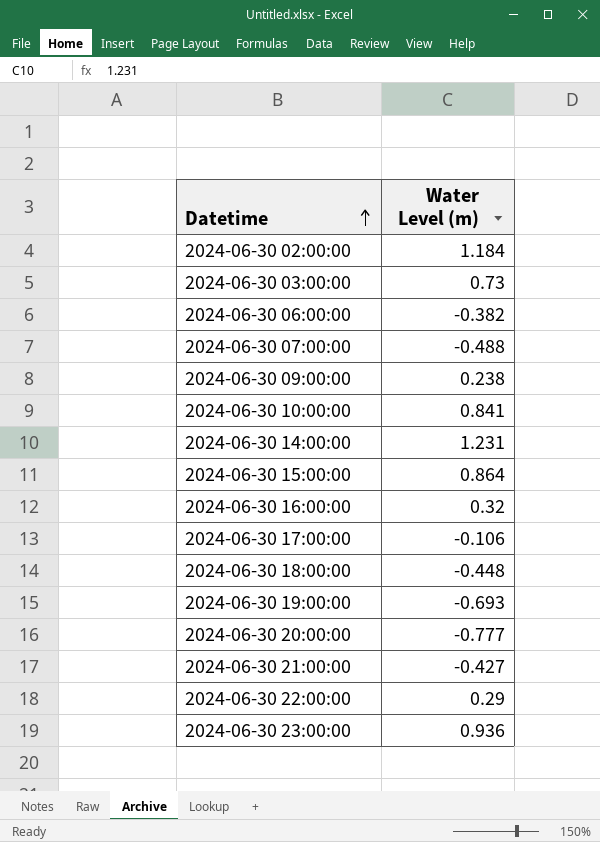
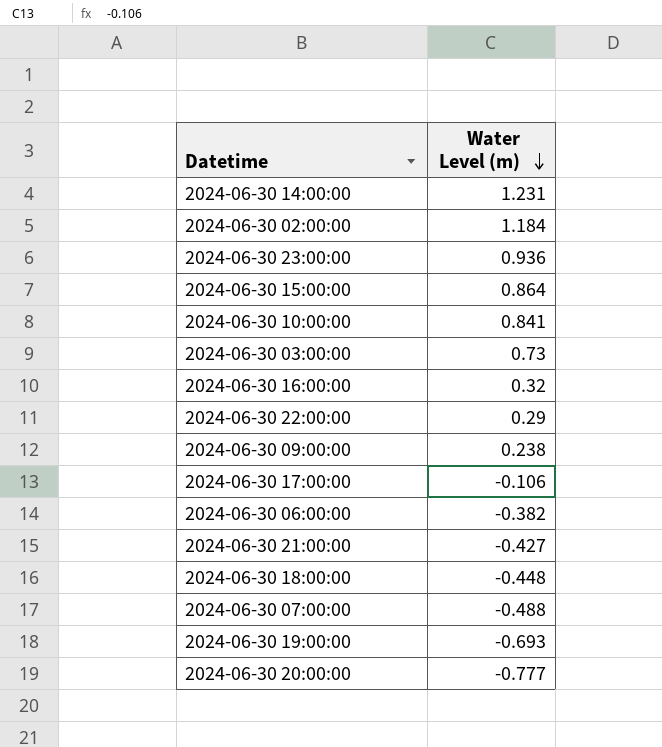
row order: Datetime ascending -> Water Level (m) descending

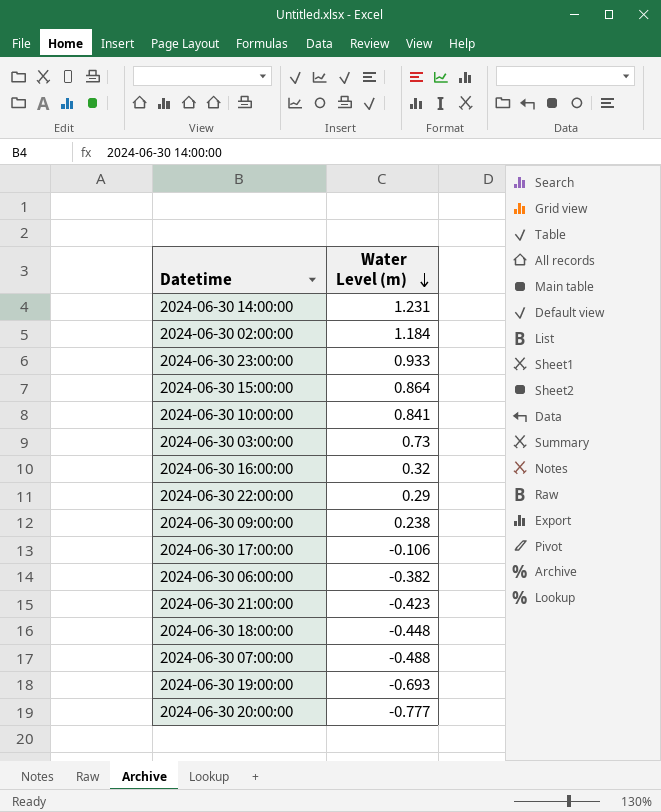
2024-06-30 23:00:00 | Water Level (m): 0.936 -> 0.933
2024-06-30 21:00:00 | Water Level (m): -0.427 -> -0.423

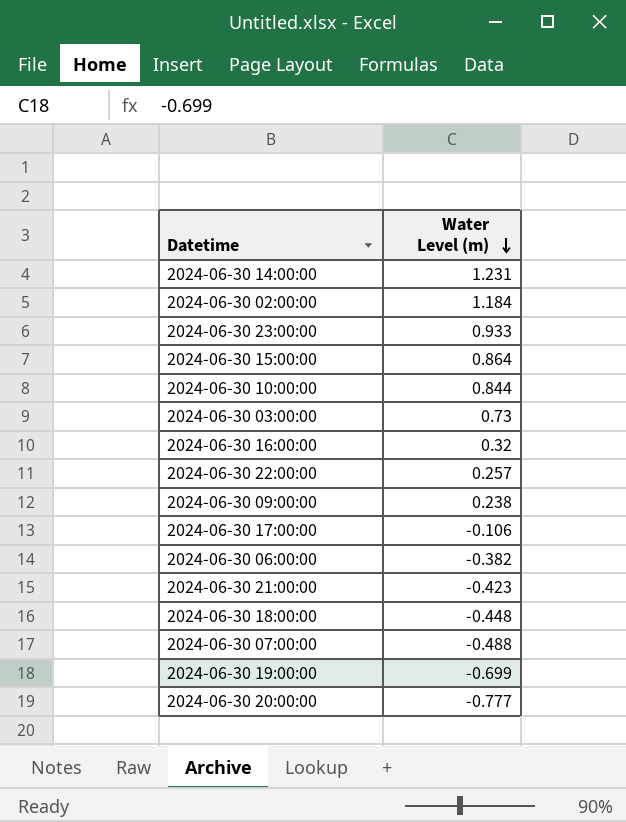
2024-06-30 10:00:00 | Water Level (m): 0.841 -> 0.844
2024-06-30 22:00:00 | Water Level (m): 0.29 -> 0.257
2024-06-30 19:00:00 | Water Level (m): -0.693 -> -0.699

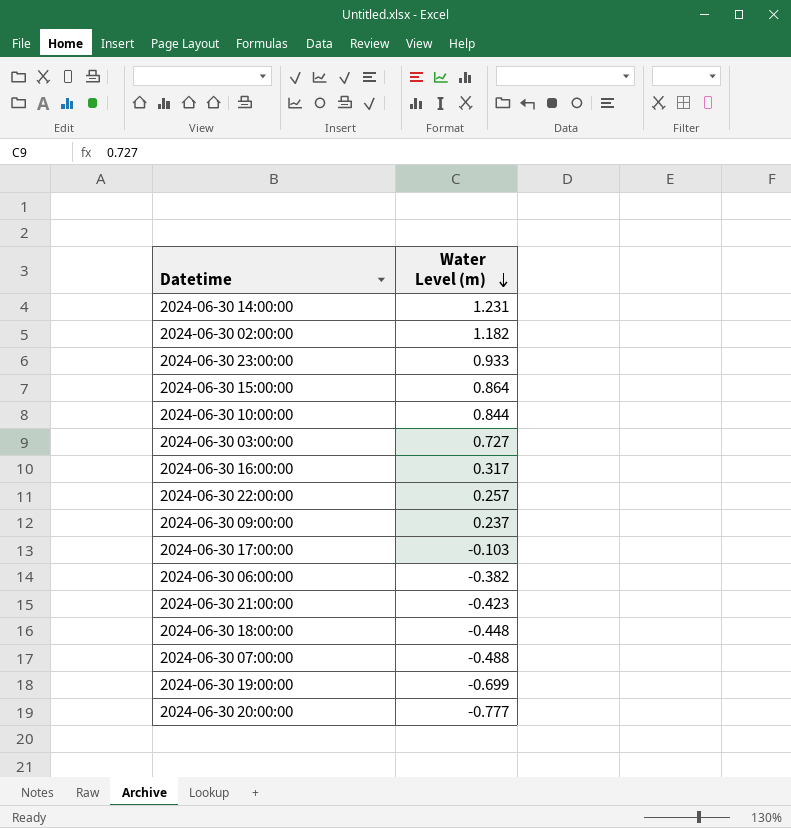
2024-06-30 02:00:00 | Water Level (m): 1.184 -> 1.182
2024-06-30 03:00:00 | Water Level (m): 0.73 -> 0.727
2024-06-30 16:00:00 | Water Level (m): 0.32 -> 0.317
2024-06-30 09:00:00 | Water Level (m): 0.238 -> 0.237
2024-06-30 17:00:00 | Water Level (m): -0.106 -> -0.103

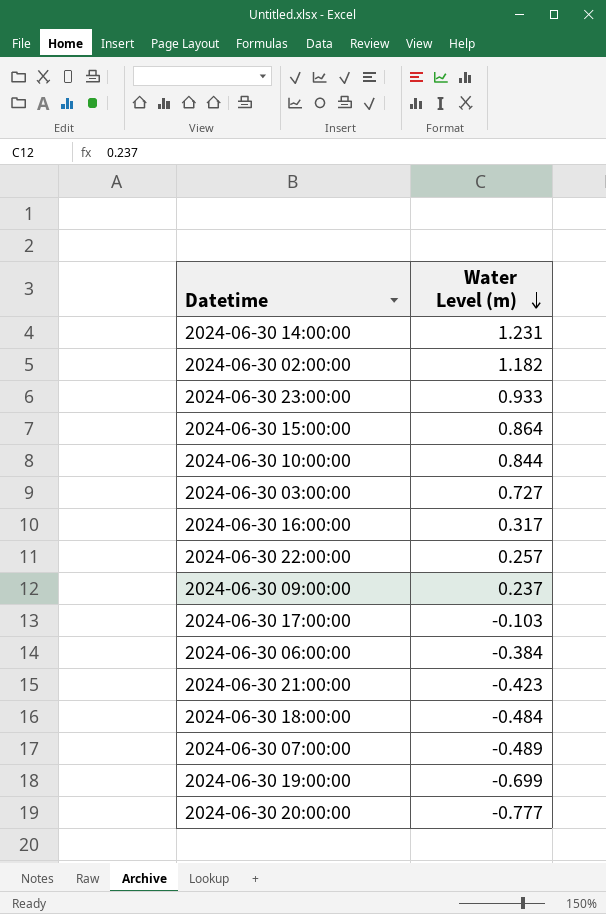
2024-06-30 06:00:00 | Water Level (m): -0.382 -> -0.384
2024-06-30 18:00:00 | Water Level (m): -0.448 -> -0.484
2024-06-30 07:00:00 | Water Level (m): -0.488 -> -0.489

